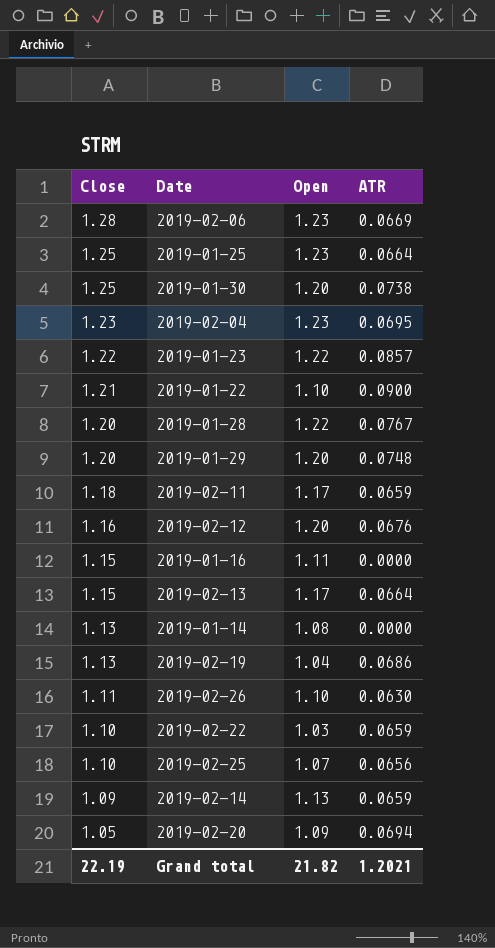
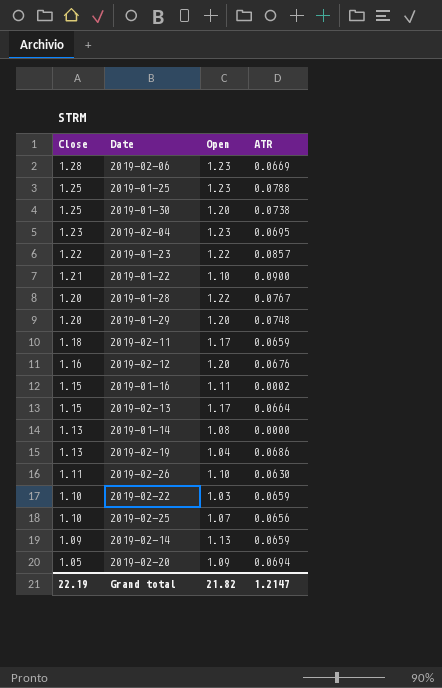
2019-01-25 | ATR: 0.0664 -> 0.0788
2019-01-16 | ATR: 0.0000 -> 0.0002
Grand total | ATR: 1.2021 -> 1.2147

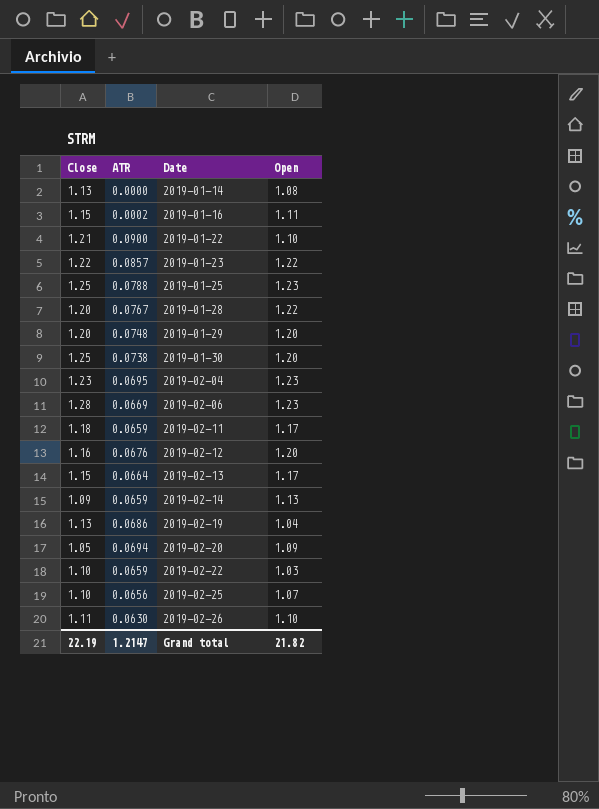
row order: Close descending -> Date ascending
column ATR | position: 4 -> 2

